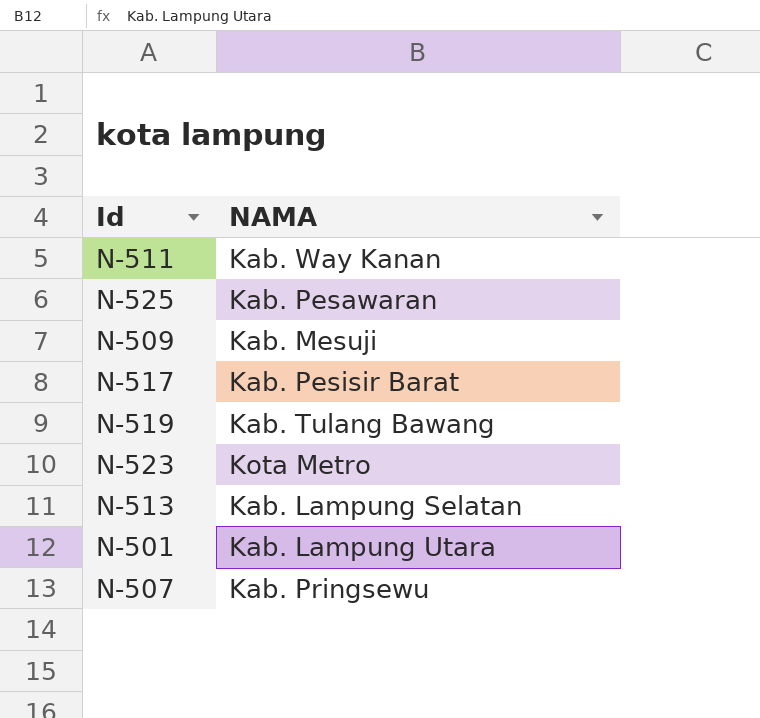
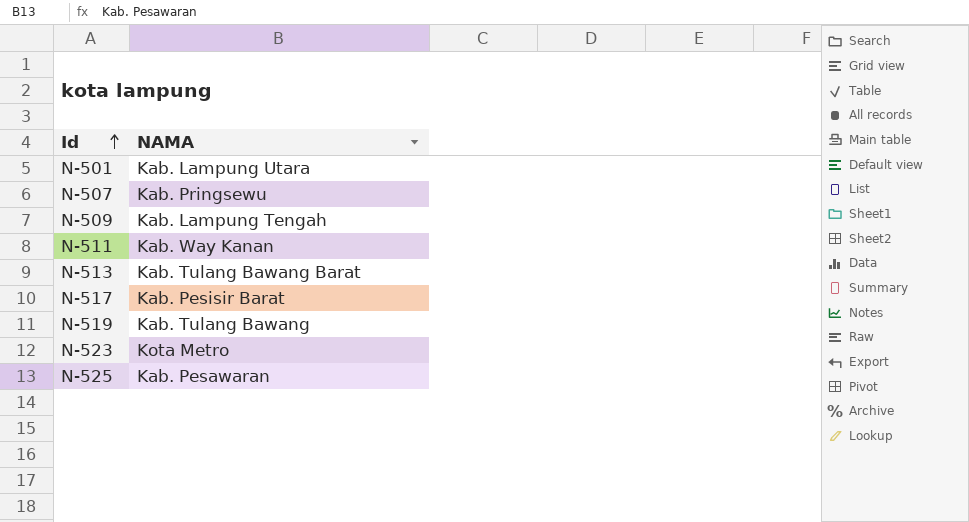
row order: none -> Id ascending
N-509 | NAMA: Kab. Mesuji -> Kab. Lampung Tengah
N-513 | NAMA: Kab. Lampung Selatan -> Kab. Tulang Bawang Barat

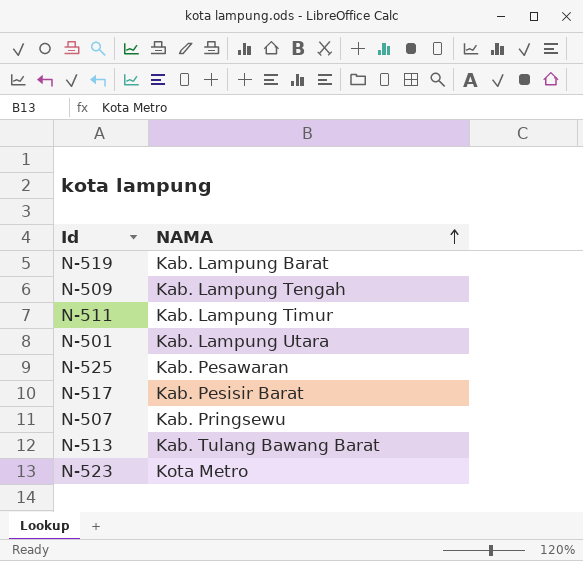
row order: Id ascending -> NAMA ascending
N-519 | NAMA: Kab. Tulang Bawang -> Kab. Lampung Barat
N-511 | NAMA: Kab. Way Kanan -> Kab. Lampung Timur

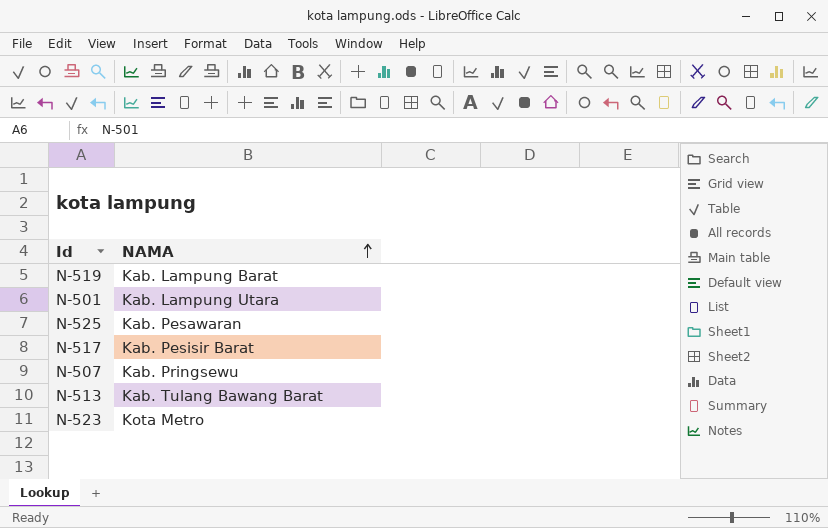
row N-509: Kab. Lampung Tengah -> none
row N-511: Kab. Lampung Timur -> none

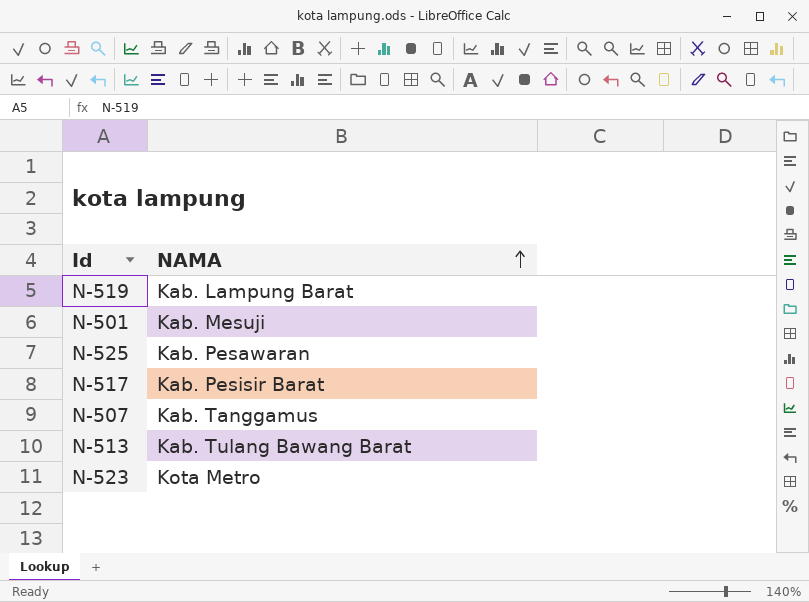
N-501 | NAMA: Kab. Lampung Utara -> Kab. Mesuji
N-507 | NAMA: Kab. Pringsewu -> Kab. Tanggamus

